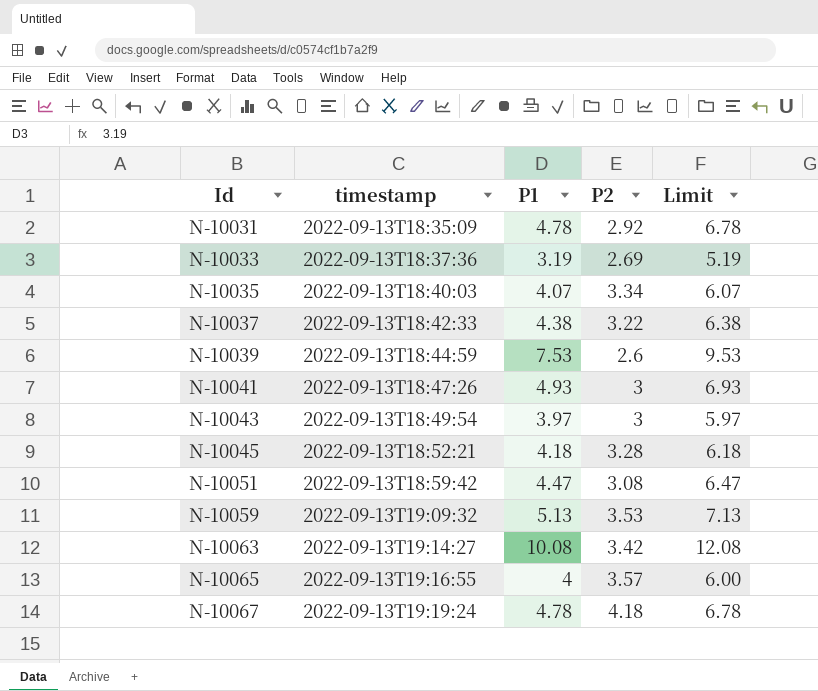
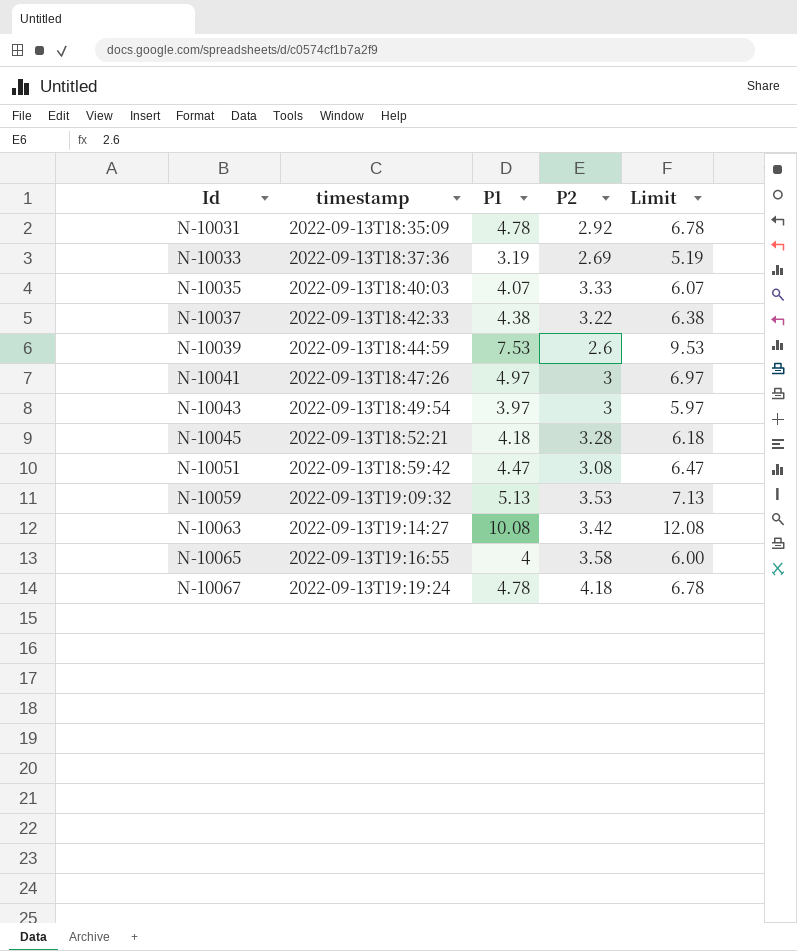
N-10035 | P2: 3.34 -> 3.33
N-10041 | P1: 4.93 -> 4.97
N-10041 | Limit: 6.93 -> 6.97
N-10065 | P2: 3.57 -> 3.58

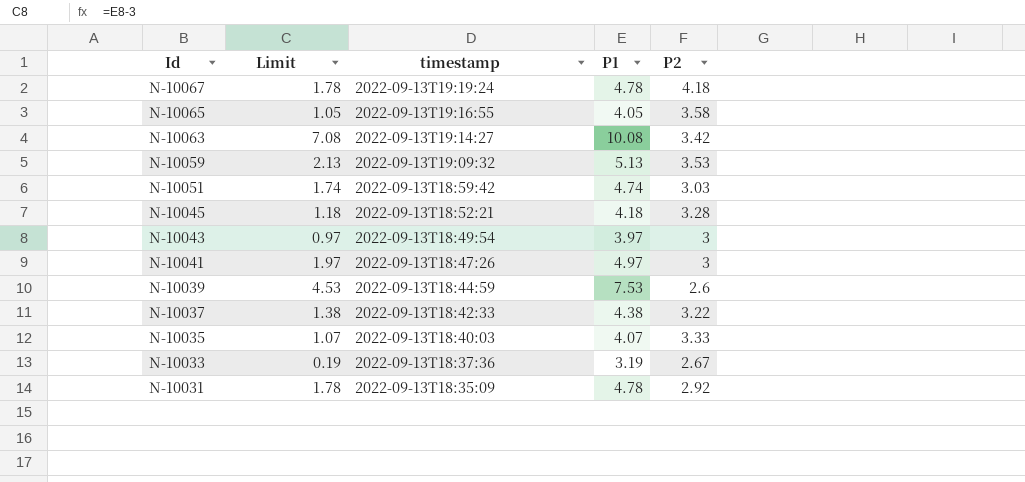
row order: Id ascending -> Id descending
column Limit | formula: [P1] + 2 -> [P1] - 3
column Limit | position: 5 -> 2
N-10065 | P1: 4 -> 4.05
N-10051 | P1: 4.47 -> 4.74
N-10051 | P2: 3.08 -> 3.03
N-10033 | P2: 2.69 -> 2.67

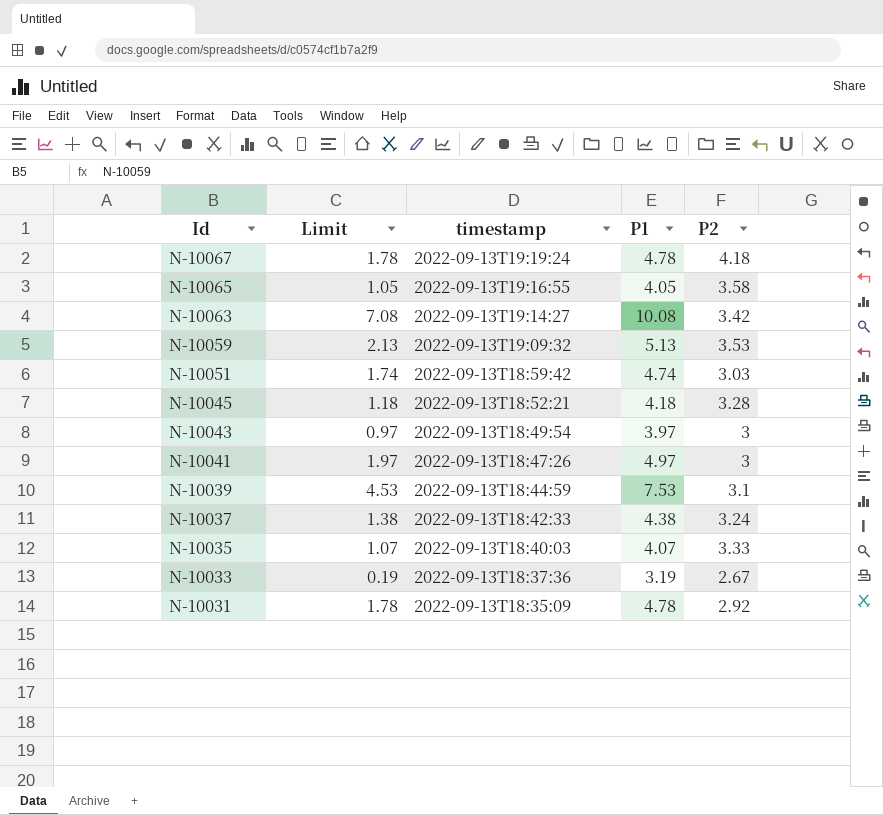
N-10039 | P2: 2.6 -> 3.1
N-10037 | P2: 3.22 -> 3.24

